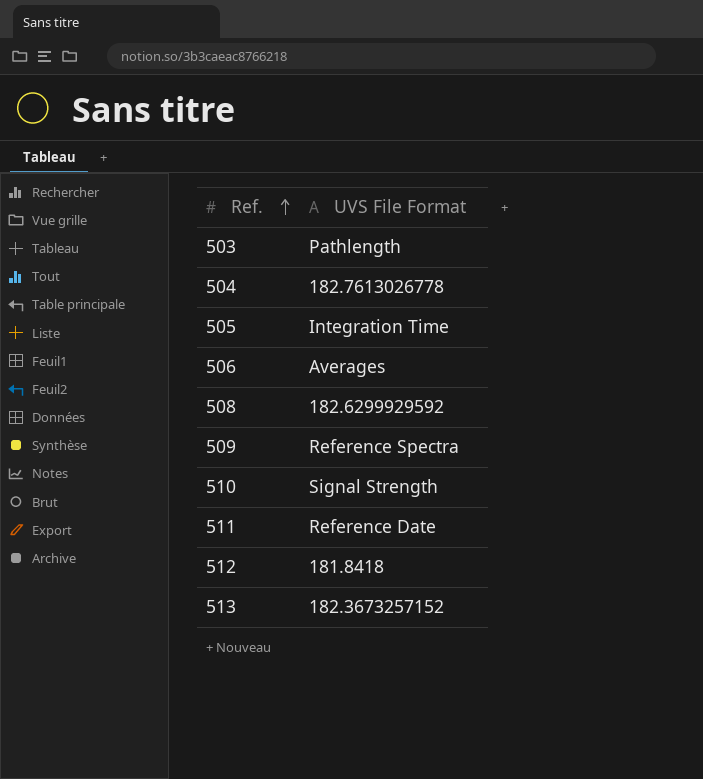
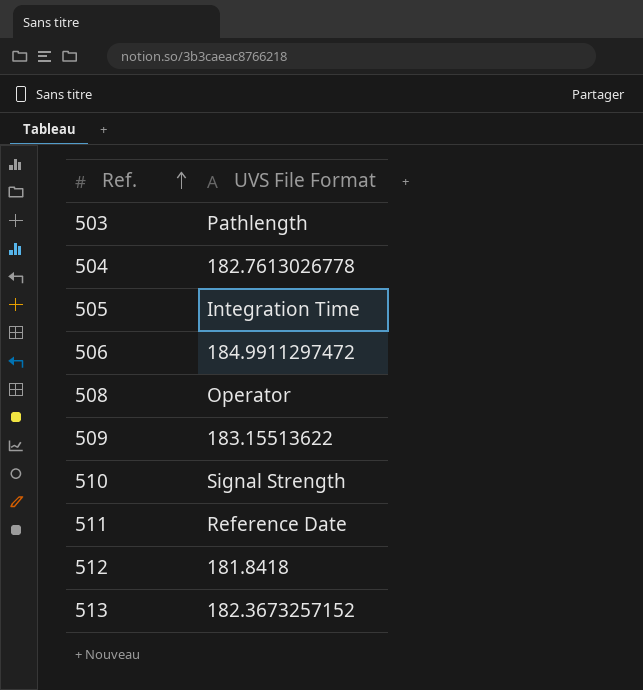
506 | UVS File Format: Averages -> 184.9911297472
508 | UVS File Format: 182.6299929592 -> Operator
509 | UVS File Format: Reference Spectra -> 183.15513622

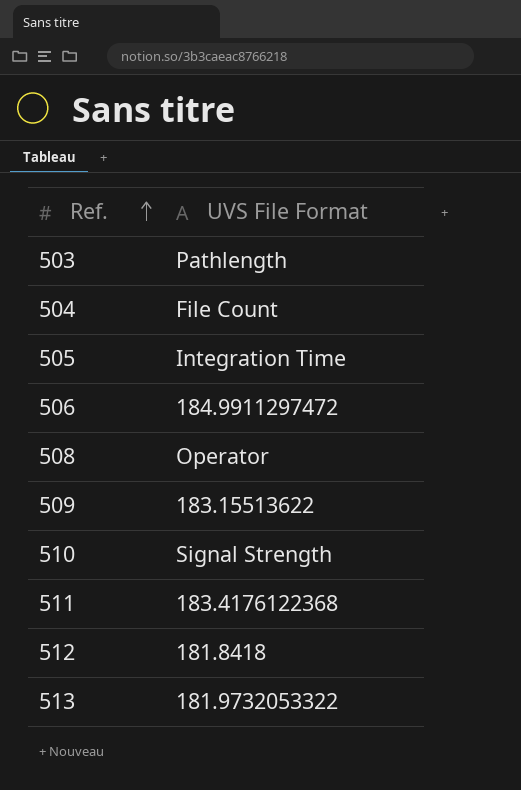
504 | UVS File Format: 182.7613026778 -> File Count
511 | UVS File Format: Reference Date -> 183.4176122368
513 | UVS File Format: 182.3673257152 -> 181.9732053322

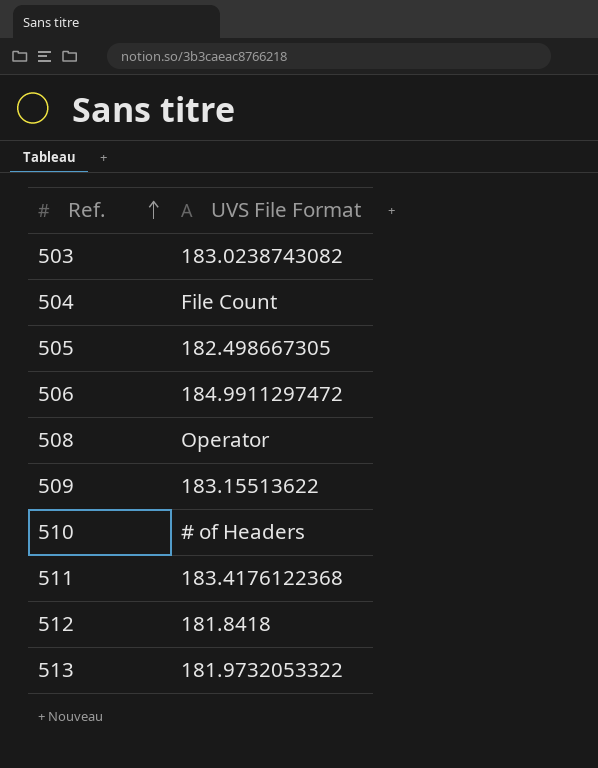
503 | UVS File Format: Pathlength -> 183.0238743082
505 | UVS File Format: Integration Time -> 182.498667305
510 | UVS File Format: Signal Strength -> # of Headers

